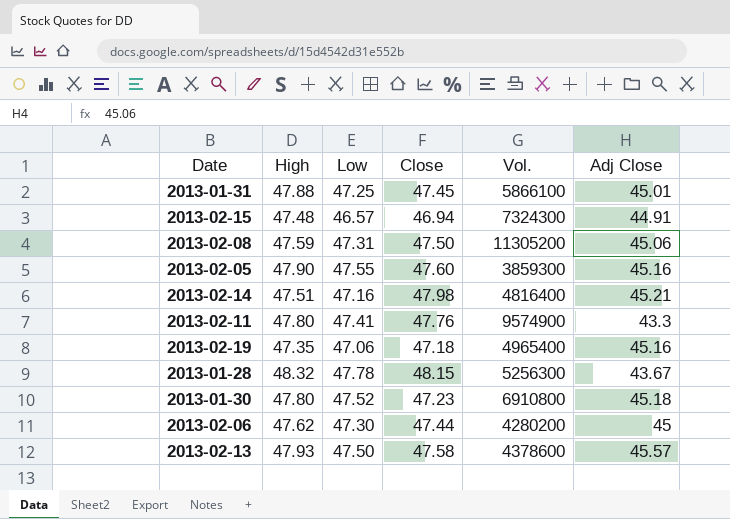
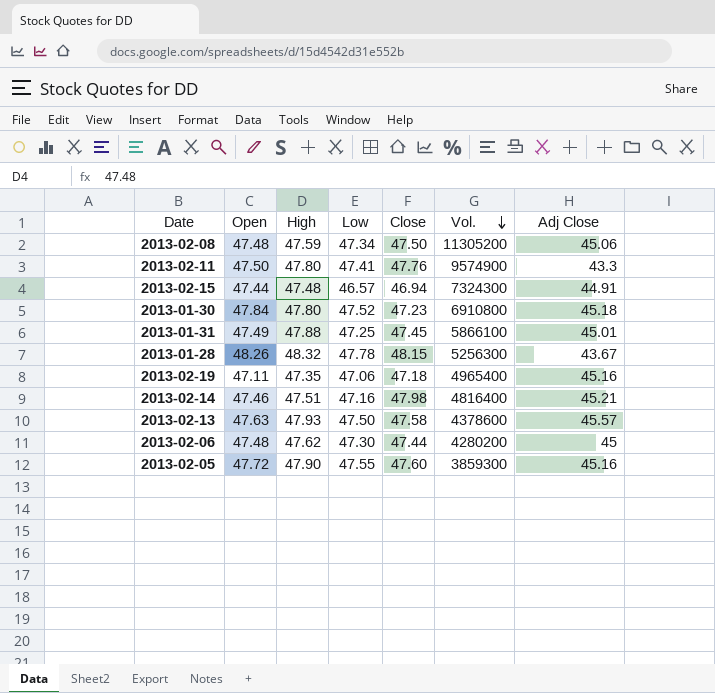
row order: none -> Vol. descending
column Open | position: none -> 2
2013-02-08 | Low: 47.31 -> 47.34

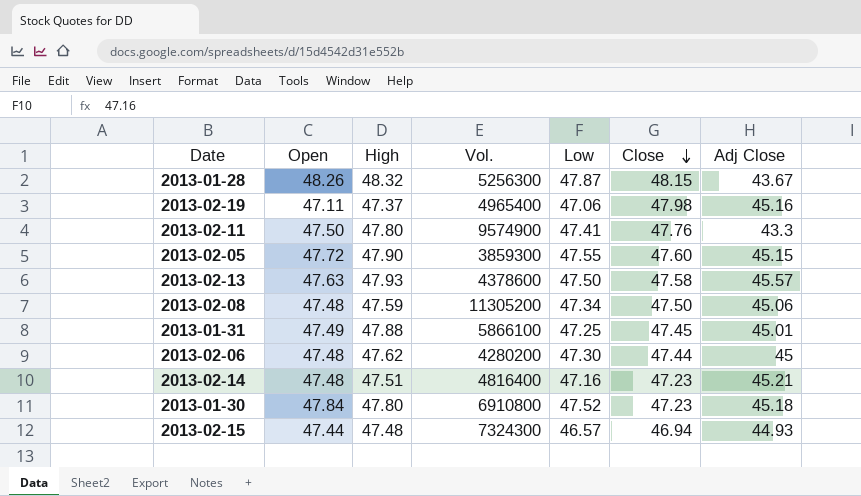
row order: Vol. descending -> Close descending
column Vol. | position: 6 -> 4
2013-01-28 | Low: 47.78 -> 47.87
2013-02-19 | High: 47.35 -> 47.37
2013-02-19 | Close: 47.18 -> 47.98
2013-02-05 | Adj Close: 45.16 -> 45.15
2013-02-14 | Open: 47.46 -> 47.48
2013-02-14 | Close: 47.98 -> 47.23
2013-02-15 | Adj Close: 44.91 -> 44.93

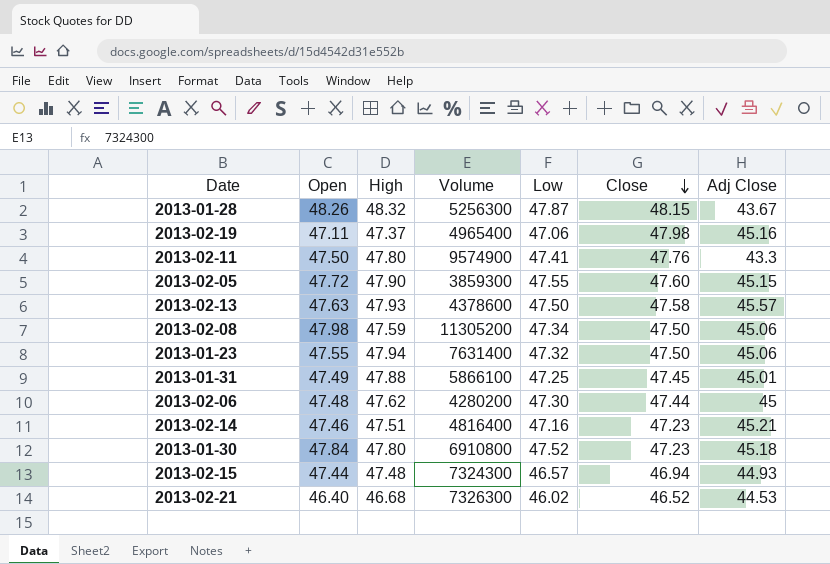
column name: Vol. -> Volume
2013-02-08 | Open: 47.48 -> 47.98
row 2013-01-23: none -> 47.55 | 47.94 | 7631400 | 47.32 | 47.50 | 45.06
2013-02-14 | Open: 47.48 -> 47.46
row 2013-02-21: none -> 46.40 | 46.68 | 7326300 | 46.02 | 46.52 | 44.53

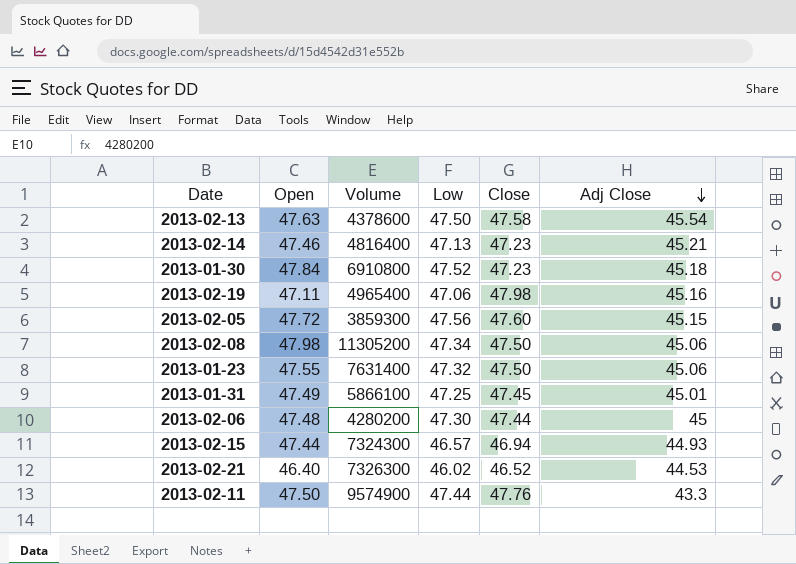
row order: Close descending -> Adj Close descending
column High | position: 3 -> none
row 2013-01-28: 48.26 | 48.32 | 5256300 | 47.87 | 48.15 | 43.67 -> none
2013-02-13 | Adj Close: 45.57 -> 45.54
2013-02-14 | Low: 47.16 -> 47.13
2013-02-05 | Low: 47.55 -> 47.56
2013-02-11 | Low: 47.41 -> 47.44

